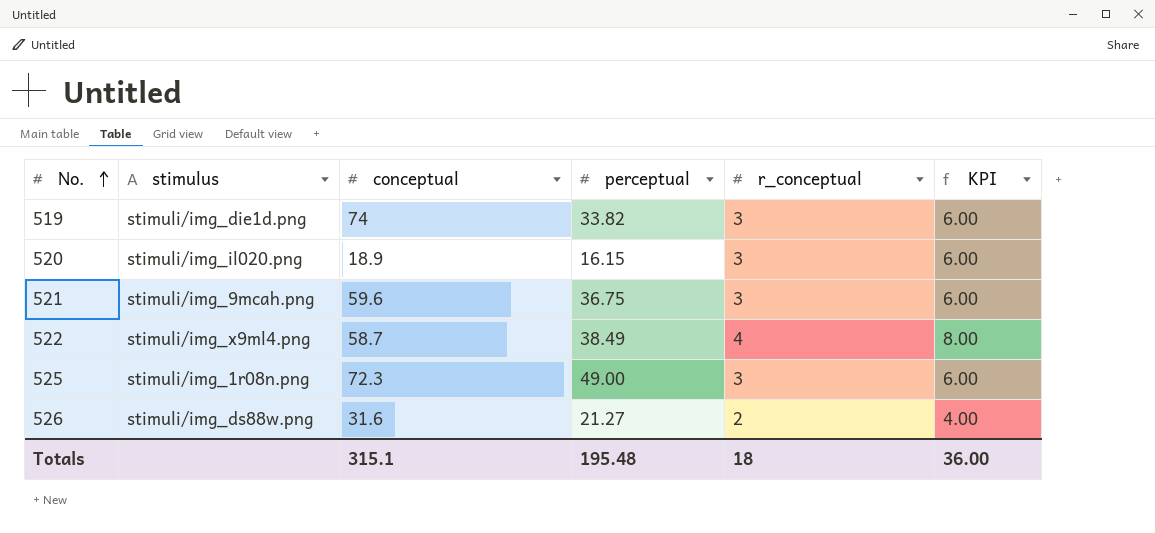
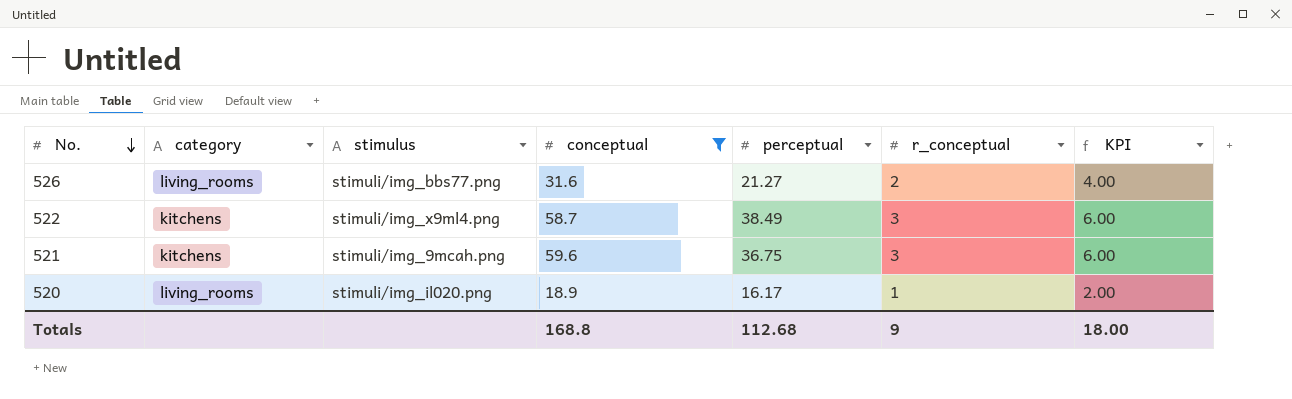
filter: none -> conceptual <= 59.6
row order: No. ascending -> No. descending
column category | position: none -> 2
526 | stimulus: stimuli/img_ds88w.png -> stimuli/img_bbs77.png
522 | r_conceptual: 4 -> 3
522 | KPI: 8.00 -> 6.00
520 | perceptual: 16.15 -> 16.17
520 | r_conceptual: 3 -> 1
520 | KPI: 6.00 -> 2.00
Totals | conceptual: 315.1 -> 168.8
Totals | perceptual: 195.48 -> 112.68
Totals | r_conceptual: 18 -> 9
Totals | KPI: 36.00 -> 18.00

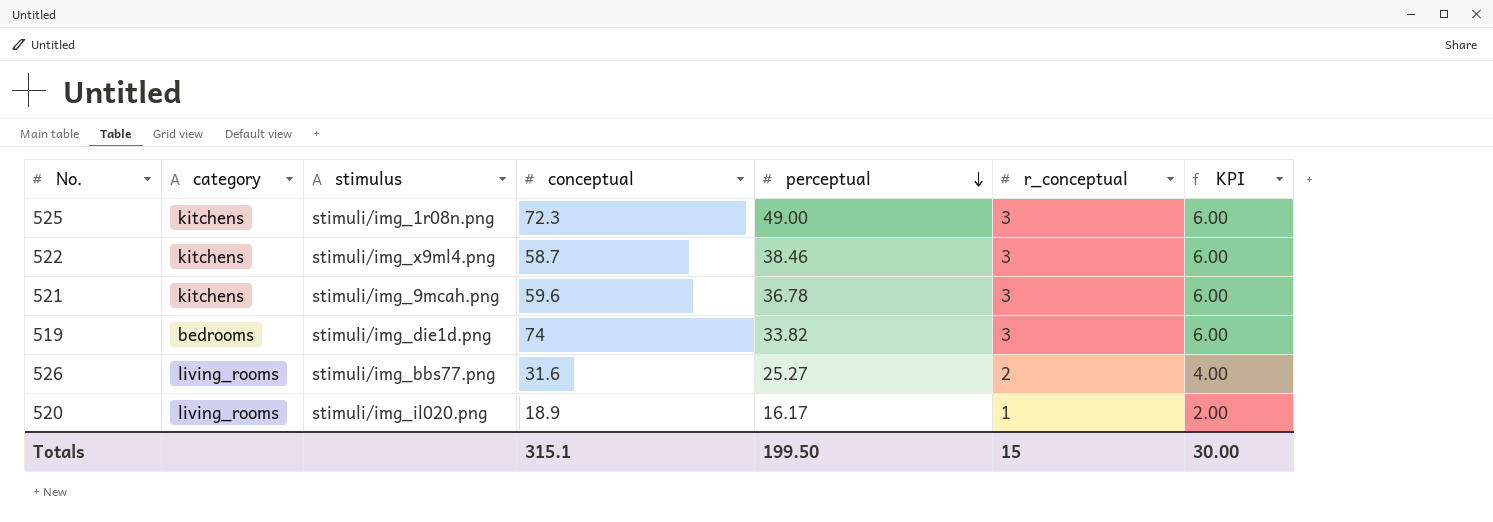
filter: conceptual <= 59.6 -> none
row order: No. descending -> perceptual descending
522 | perceptual: 38.49 -> 38.46
521 | perceptual: 36.75 -> 36.78
526 | perceptual: 21.27 -> 25.27
Totals | conceptual: 168.8 -> 315.1
Totals | perceptual: 112.68 -> 199.50
Totals | r_conceptual: 9 -> 15
Totals | KPI: 18.00 -> 30.00

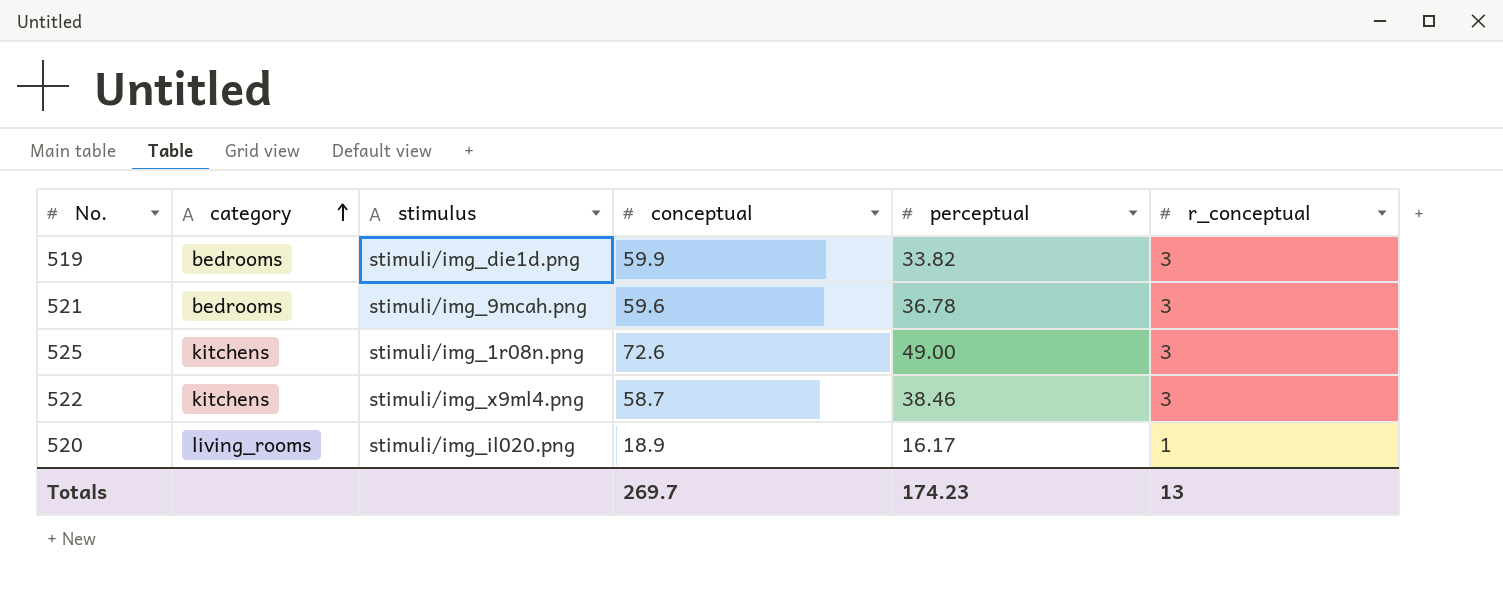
row order: perceptual descending -> category ascending
column KPI | formula: [r_conceptual] * 2 -> none
row 526: living_rooms | stimuli/img_bbs77.png | 31.6 | 25.27 | 2 | 4.00 -> none
519 | conceptual: 74 -> 59.9
521 | category: kitchens -> bedrooms
525 | conceptual: 72.3 -> 72.6
Totals | conceptual: 315.1 -> 269.7
Totals | perceptual: 199.50 -> 174.23
Totals | r_conceptual: 15 -> 13

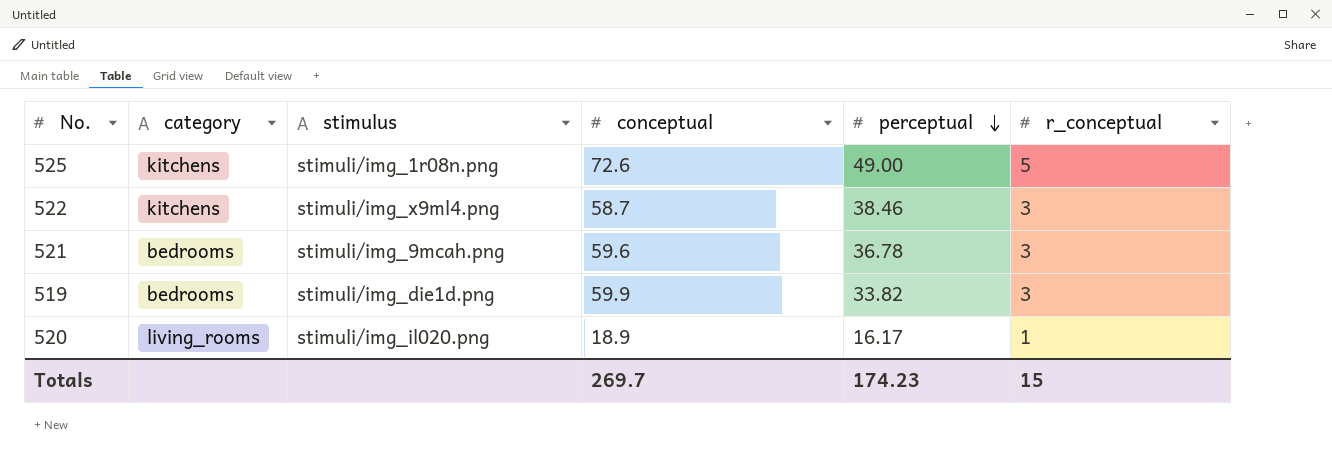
row order: category ascending -> perceptual descending
525 | r_conceptual: 3 -> 5
Totals | r_conceptual: 13 -> 15

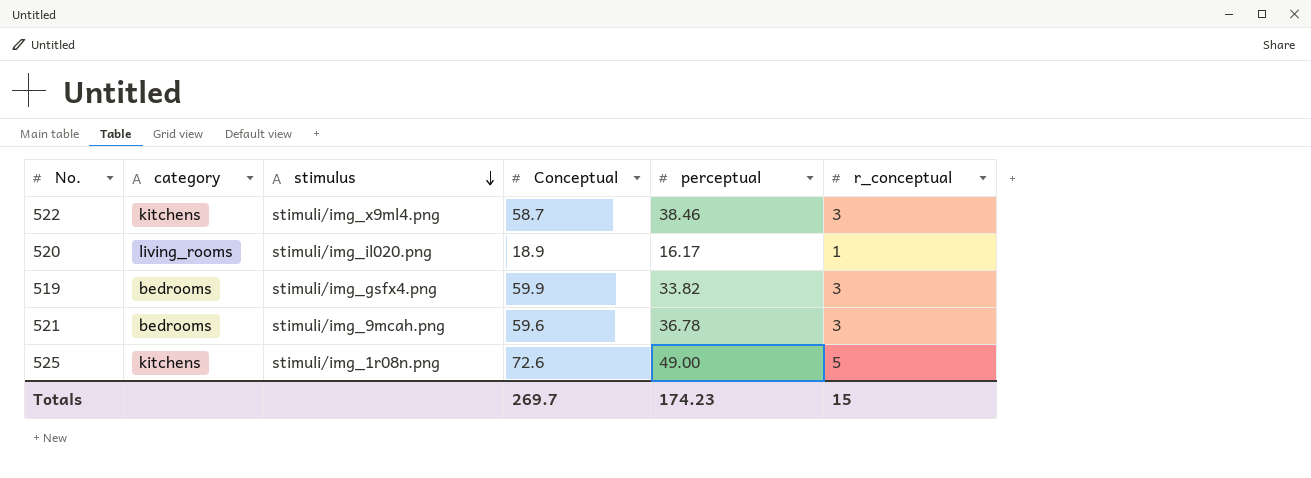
row order: perceptual descending -> stimulus descending
column name: conceptual -> Conceptual
519 | stimulus: stimuli/img_die1d.png -> stimuli/img_gsfx4.png

